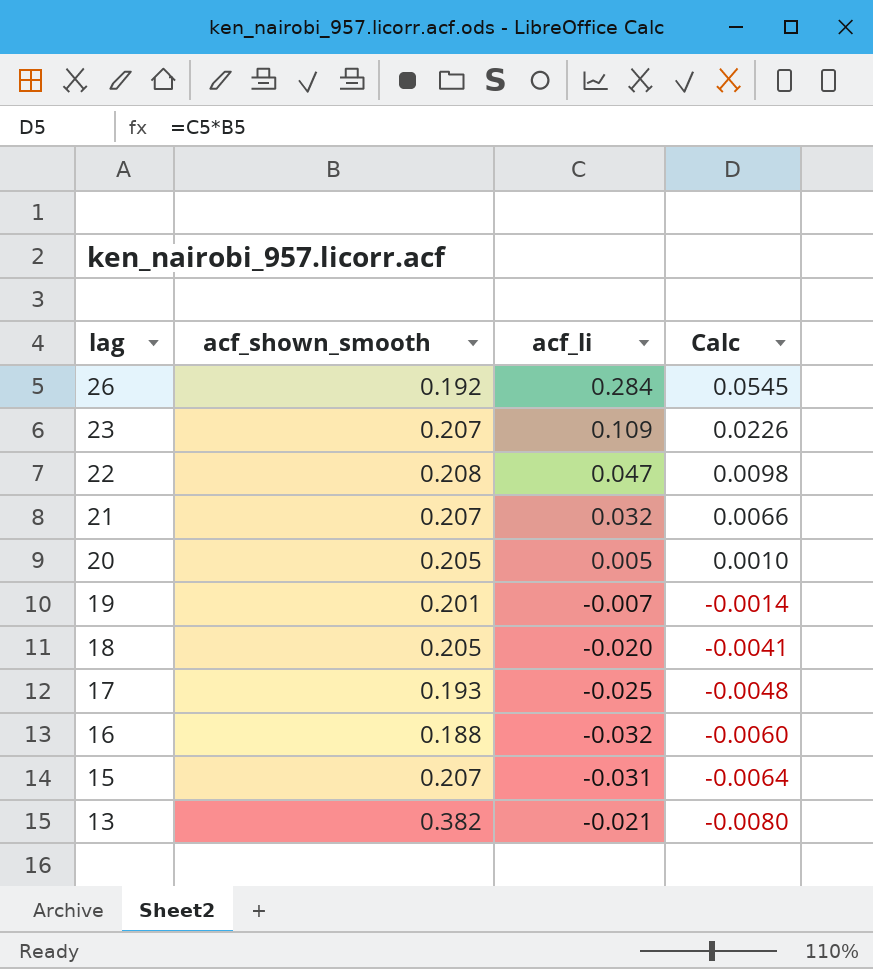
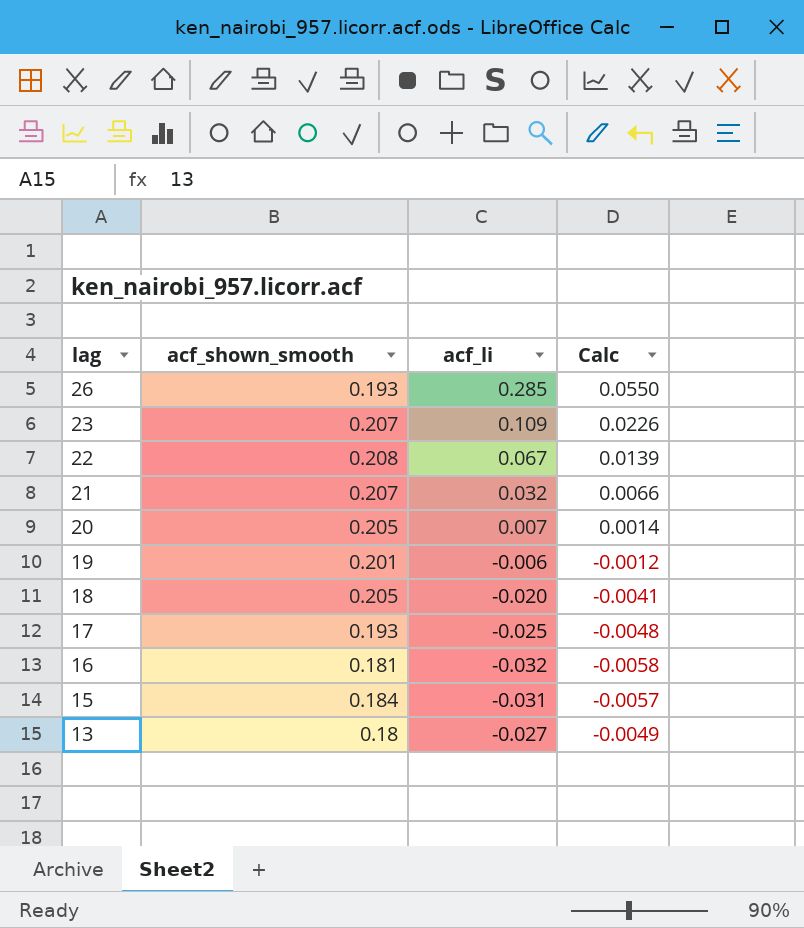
26 | acf_shown_smooth: 0.192 -> 0.193
26 | acf_li: 0.284 -> 0.285
26 | Calc: 0.0545 -> 0.0550
22 | acf_li: 0.047 -> 0.067
22 | Calc: 0.0098 -> 0.0139
20 | acf_li: 0.005 -> 0.007
20 | Calc: 0.0010 -> 0.0014
19 | acf_li: -0.007 -> -0.006
19 | Calc: -0.0014 -> -0.0012
16 | acf_shown_smooth: 0.188 -> 0.181
16 | Calc: -0.0060 -> -0.0058
15 | acf_shown_smooth: 0.207 -> 0.184
15 | Calc: -0.0064 -> -0.0057
13 | acf_shown_smooth: 0.382 -> 0.18
13 | acf_li: -0.021 -> -0.027
13 | Calc: -0.0080 -> -0.0049

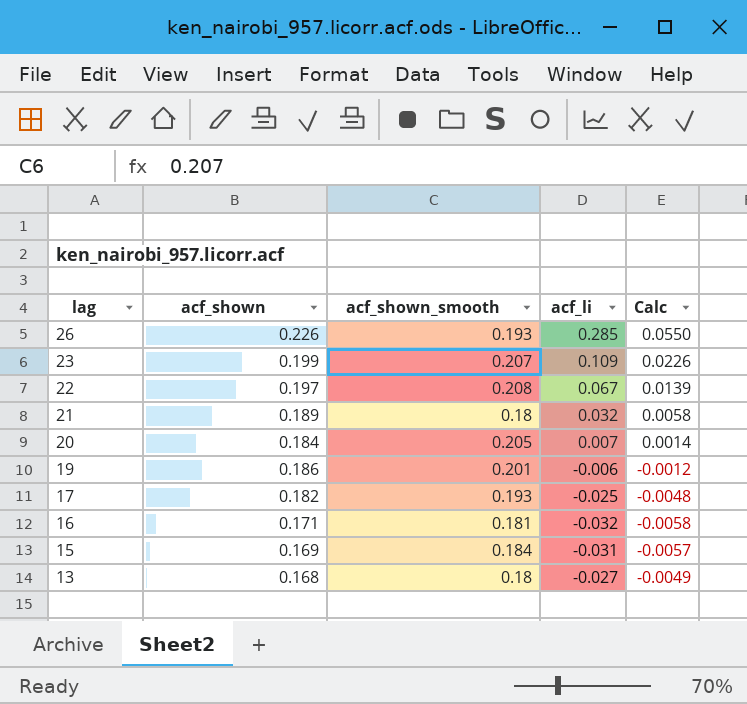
column acf_shown | position: none -> 2
row 18: 0.205 | -0.020 | -0.0041 -> none
21 | acf_shown_smooth: 0.207 -> 0.18
21 | Calc: 0.0066 -> 0.0058

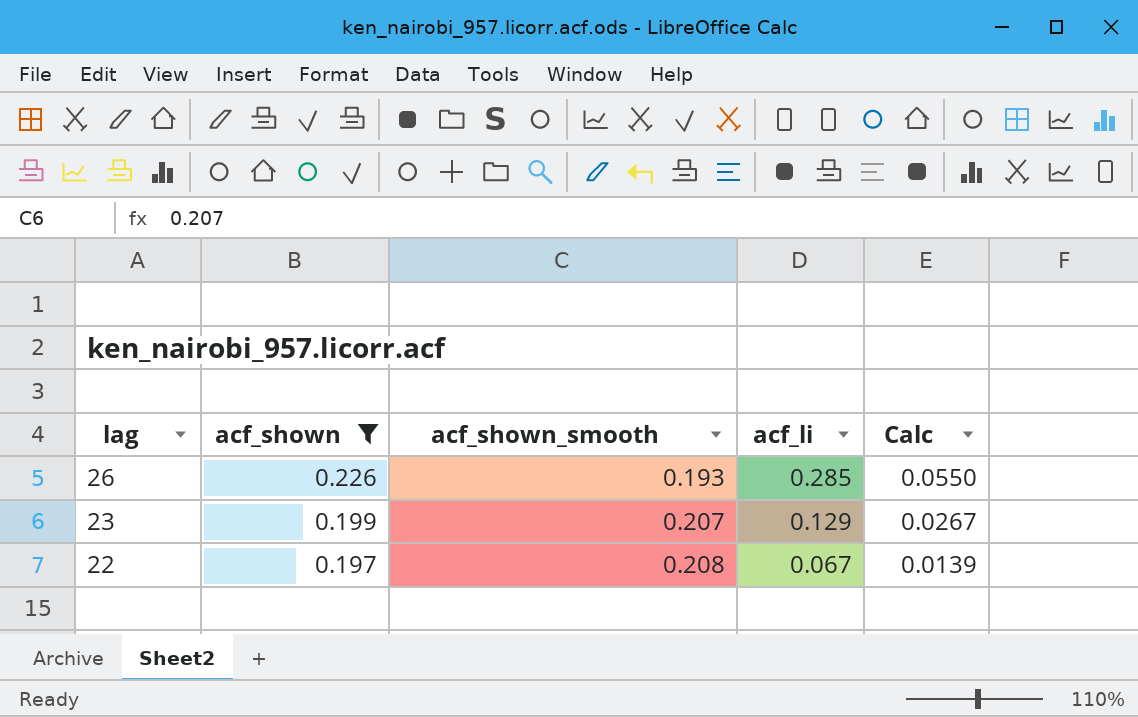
filter: none -> acf_shown >= 0.197
23 | acf_li: 0.109 -> 0.129
23 | Calc: 0.0226 -> 0.0267

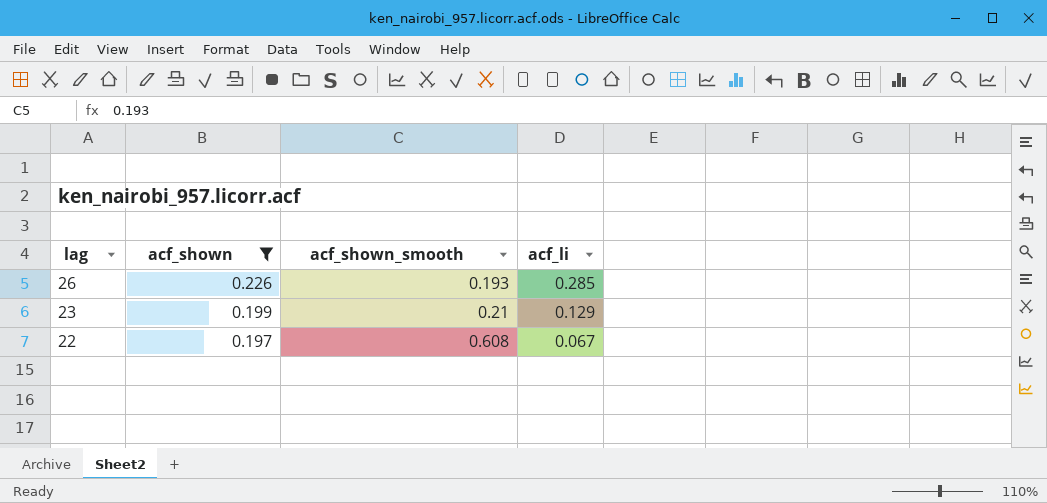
column Calc | formula: [acf_shown_smooth] * [acf_li] -> none
23 | acf_shown_smooth: 0.207 -> 0.21
22 | acf_shown_smooth: 0.208 -> 0.608

